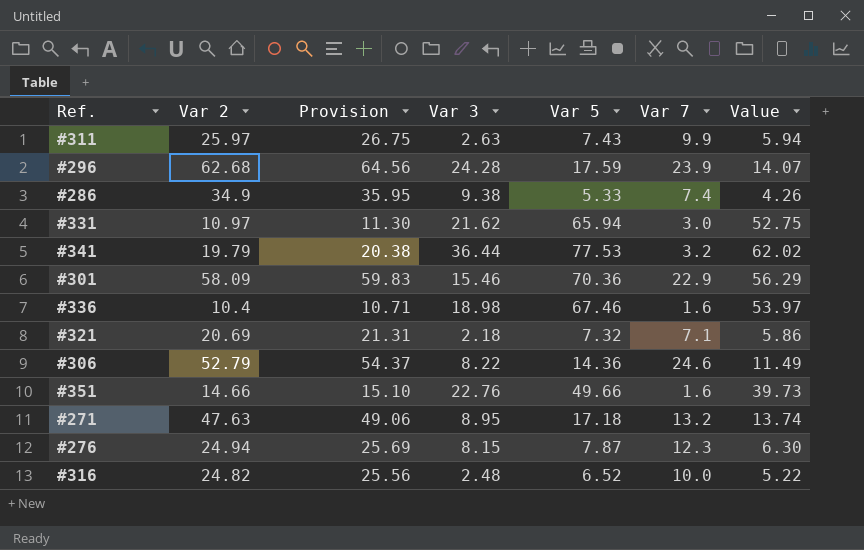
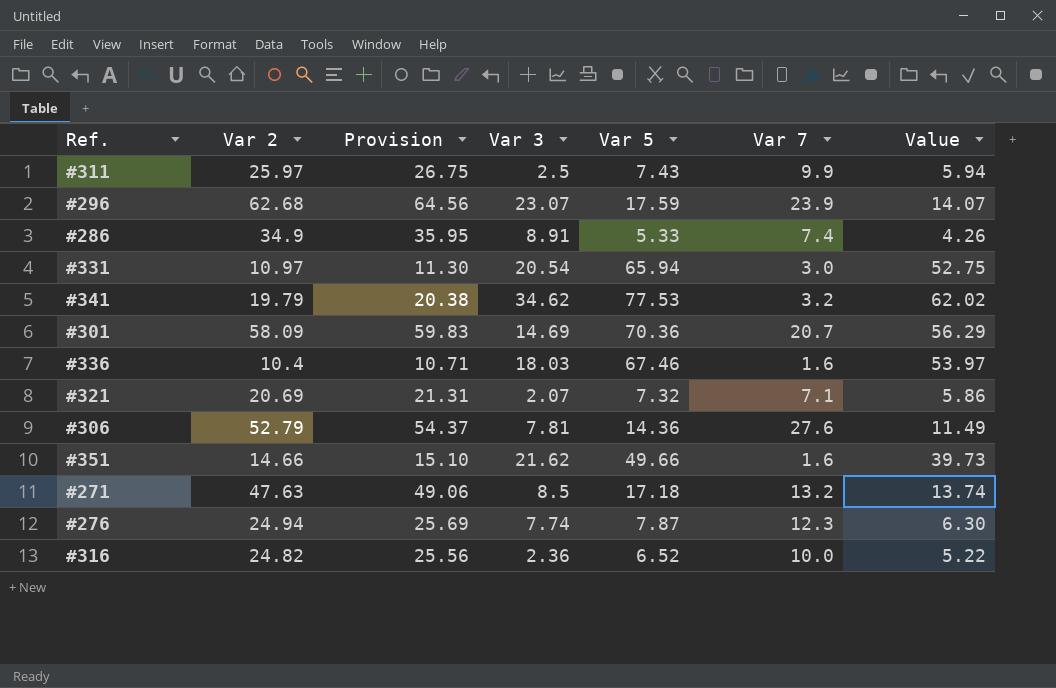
#311 | Var 3: 2.63 -> 2.5
#296 | Var 3: 24.28 -> 23.07
#286 | Var 3: 9.38 -> 8.91
#331 | Var 3: 21.62 -> 20.54
#341 | Var 3: 36.44 -> 34.62
#301 | Var 3: 15.46 -> 14.69
#301 | Var 7: 22.9 -> 20.7
#336 | Var 3: 18.98 -> 18.03
#321 | Var 3: 2.18 -> 2.07
#306 | Var 3: 8.22 -> 7.81
#306 | Var 7: 24.6 -> 27.6
#351 | Var 3: 22.76 -> 21.62
#271 | Var 3: 8.95 -> 8.5
#276 | Var 3: 8.15 -> 7.74
#316 | Var 3: 2.48 -> 2.36

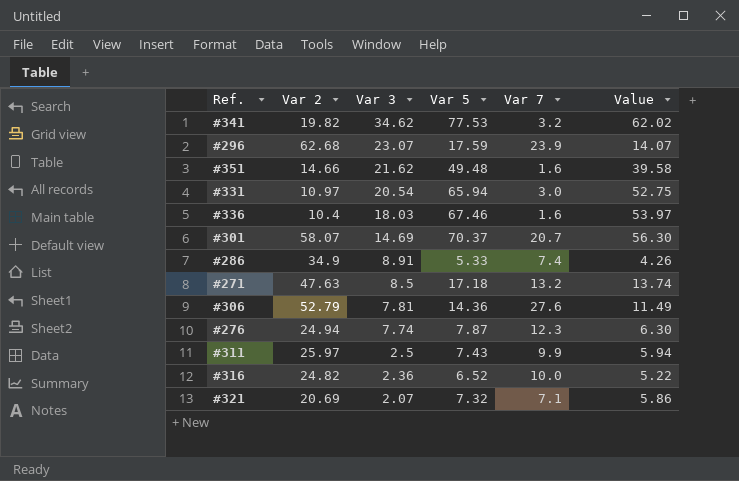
row order: none -> Var 3 descending
column Provision | formula: [Var 2] * 1.03 -> none
#341 | Var 2: 19.79 -> 19.82
#351 | Var 5: 49.66 -> 49.48
#351 | Value: 39.73 -> 39.58
#301 | Var 2: 58.09 -> 58.07
#301 | Var 5: 70.36 -> 70.37
#301 | Value: 56.29 -> 56.30

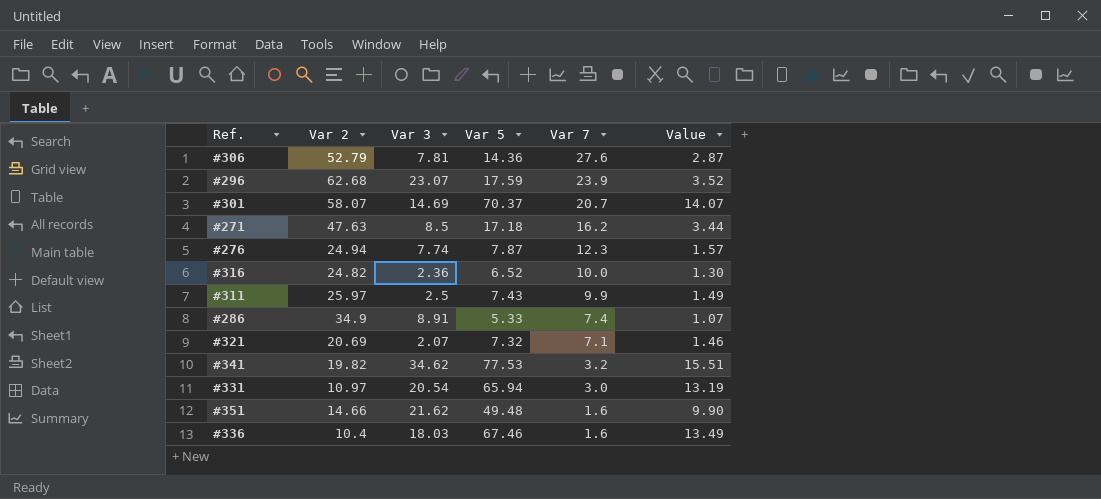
row order: Var 3 descending -> Var 7 descending
column Value | formula: [Var 5] * 0.8 -> [Var 5] * 0.2
#271 | Var 7: 13.2 -> 16.2

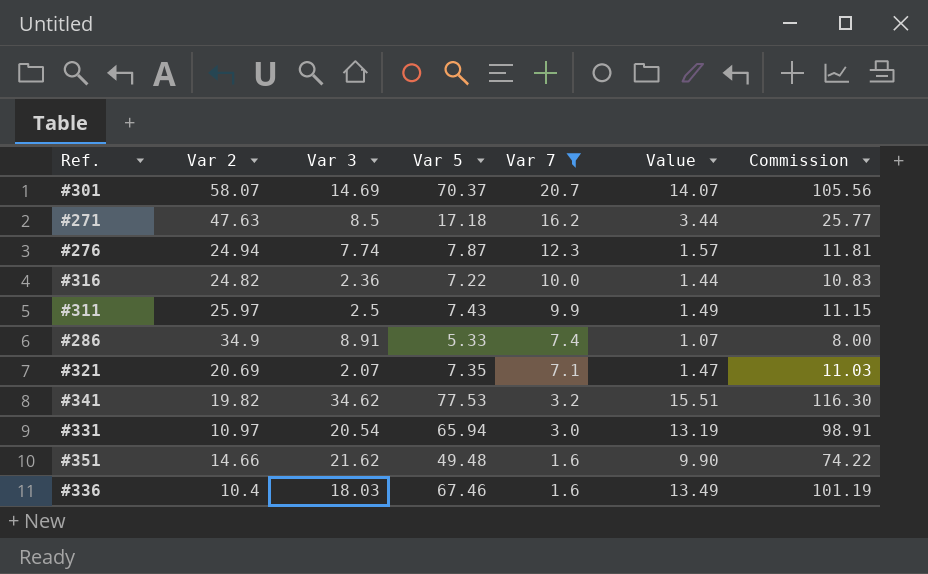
filter: none -> Var 7 <= 20.7
column Commission | formula: none -> [Var 5] * 1.5
#316 | Var 5: 6.52 -> 7.22
#316 | Value: 1.30 -> 1.44
#321 | Var 5: 7.32 -> 7.35
#321 | Value: 1.46 -> 1.47

